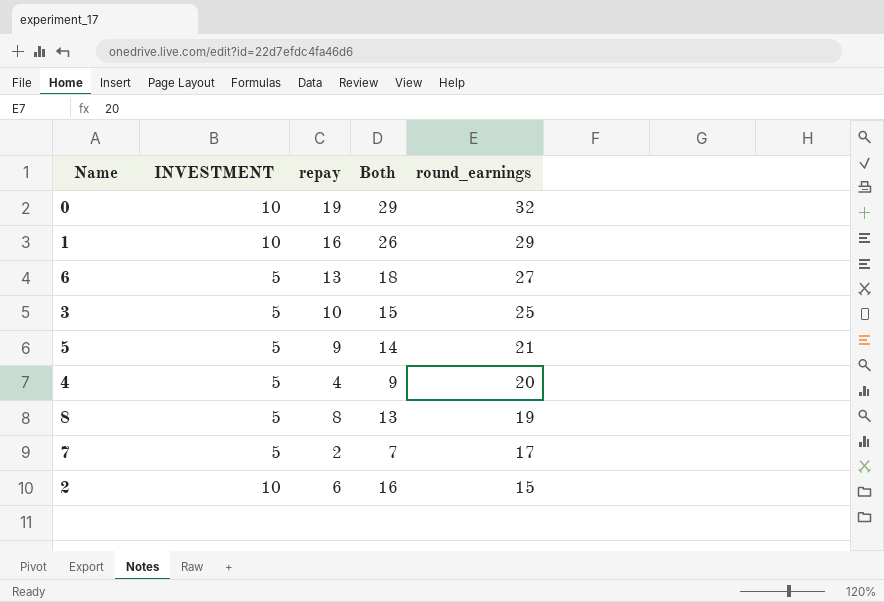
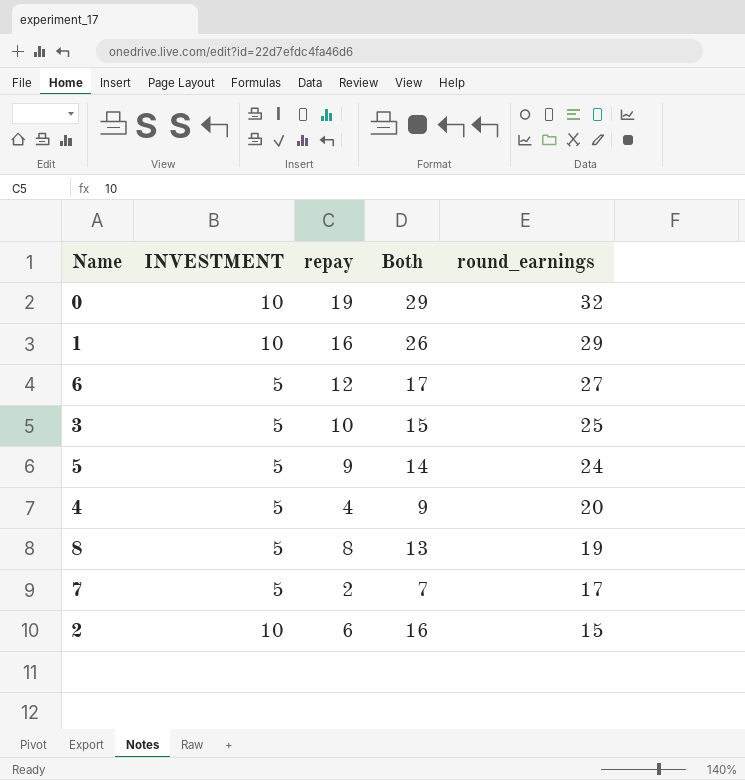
6 | repay: 13 -> 12
6 | Both: 18 -> 17
5 | round_earnings: 21 -> 24

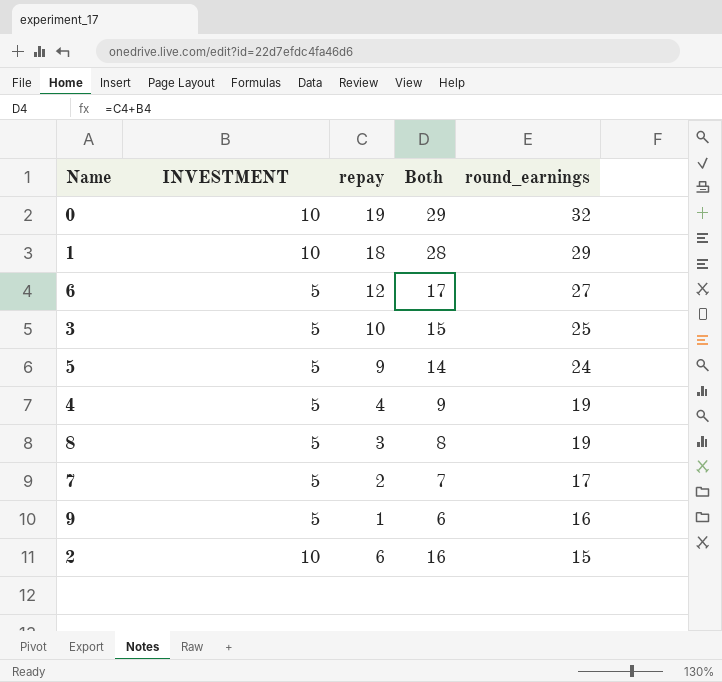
1 | repay: 16 -> 18
1 | Both: 26 -> 28
4 | round_earnings: 20 -> 19
8 | repay: 8 -> 3
8 | Both: 13 -> 8
row 9: none -> 5 | 1 | 6 | 16

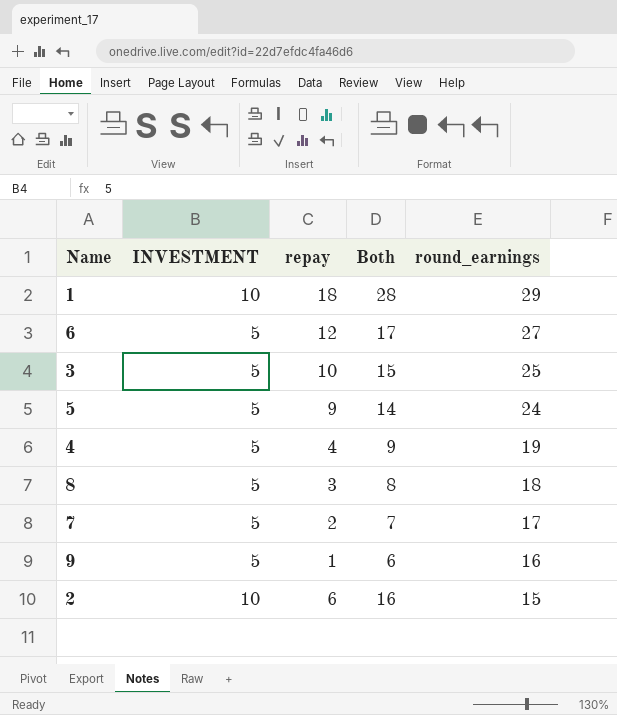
row 0: 10 | 19 | 29 | 32 -> none
8 | round_earnings: 19 -> 18

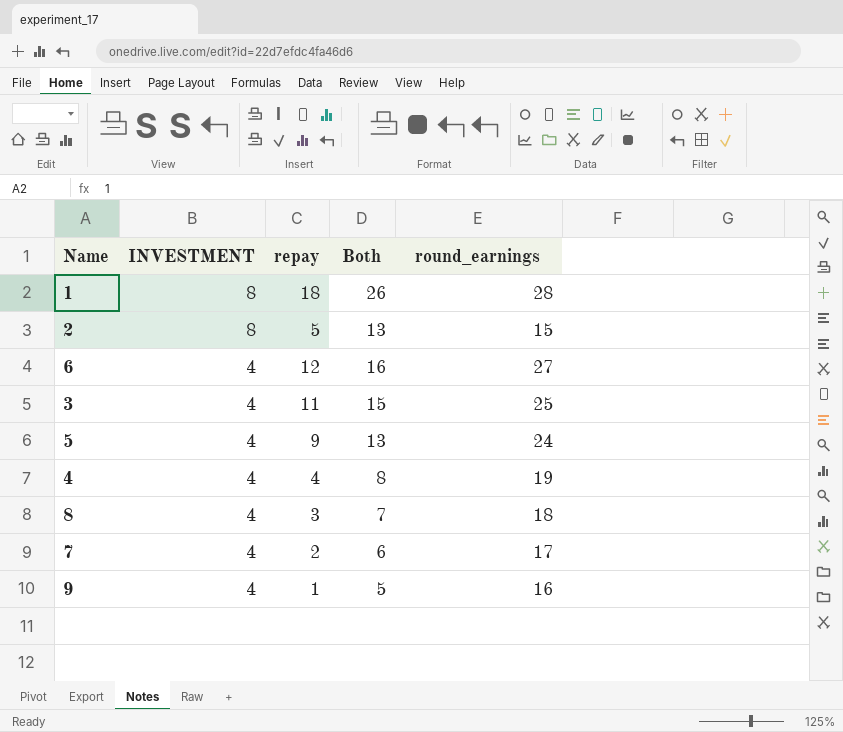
row order: round_earnings descending -> INVESTMENT descending
1 | INVESTMENT: 10 -> 8
1 | Both: 28 -> 26
1 | round_earnings: 29 -> 28
2 | INVESTMENT: 10 -> 8
2 | repay: 6 -> 5
2 | Both: 16 -> 13
6 | INVESTMENT: 5 -> 4
6 | Both: 17 -> 16
3 | INVESTMENT: 5 -> 4
3 | repay: 10 -> 11
5 | INVESTMENT: 5 -> 4
5 | Both: 14 -> 13
4 | INVESTMENT: 5 -> 4
4 | Both: 9 -> 8
8 | INVESTMENT: 5 -> 4
8 | Both: 8 -> 7
7 | INVESTMENT: 5 -> 4
7 | Both: 7 -> 6
9 | INVESTMENT: 5 -> 4
9 | Both: 6 -> 5

